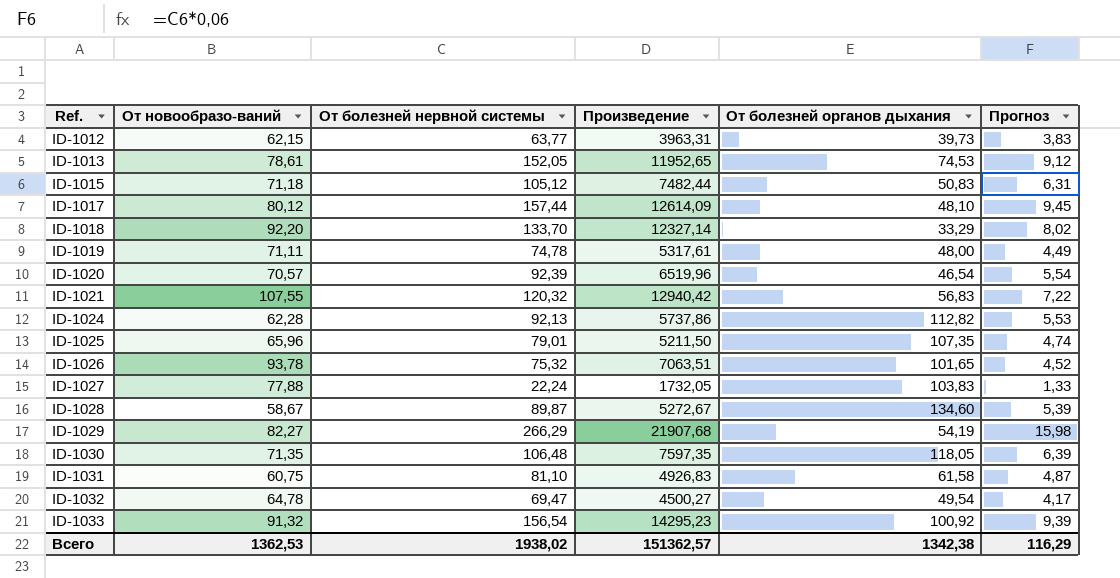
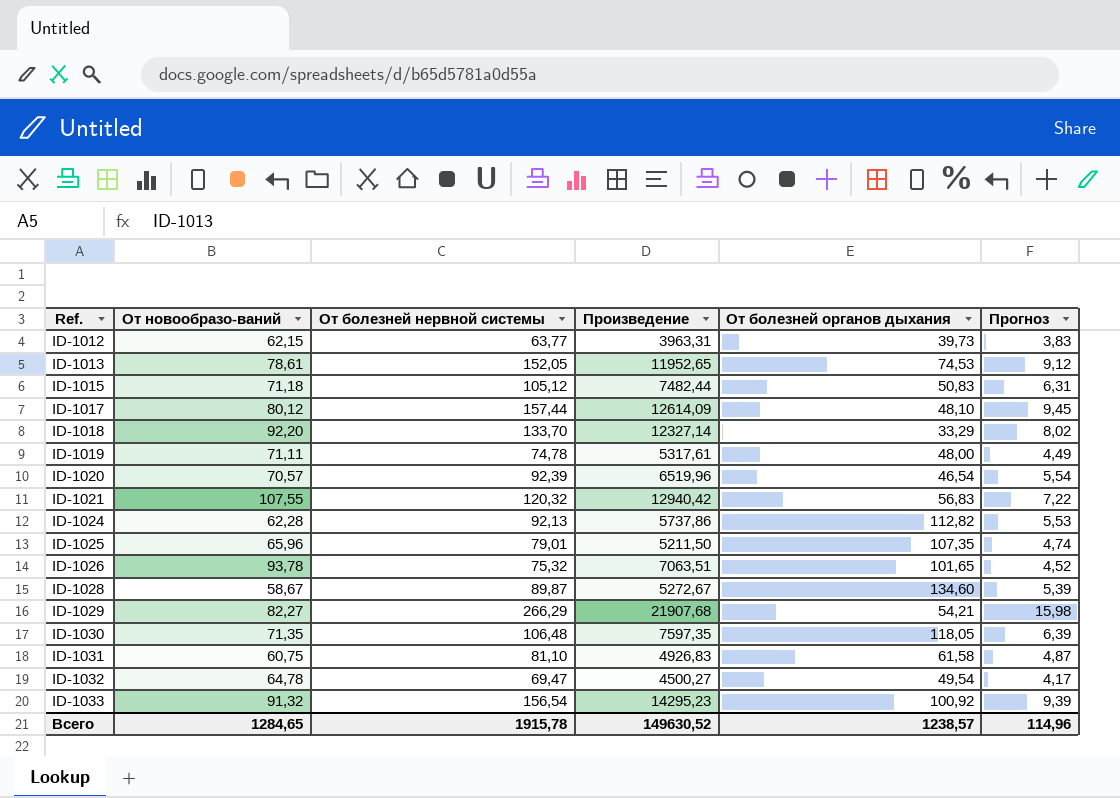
row ID-1027: 77,88 | 22,24 | 1732,05 | 103,83 | 1,33 -> none
ID-1029 | От болезней органов дыхания: 54,19 -> 54,21
Всего | От новообразо-ваний: 1362,53 -> 1284,65
Всего | От болезней нервной системы: 1938,02 -> 1915,78
Всего | Произведение: 151362,57 -> 149630,52
Всего | От болезней органов дыхания: 1342,38 -> 1238,57
Всего | Прогноз: 116,29 -> 114,96

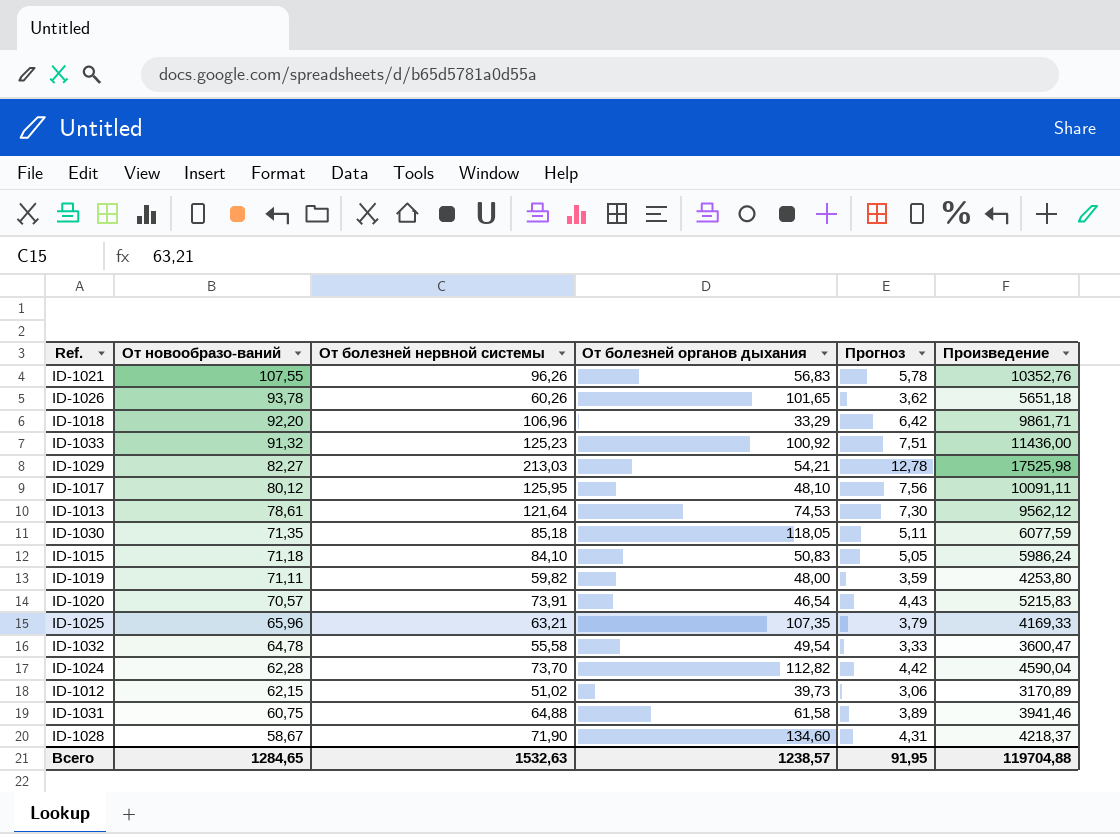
row order: Ref. ascending -> От новообразо-ваний descending
column Произведение | position: 4 -> 6
ID-1021 | От болезней нервной системы: 120,32 -> 96,26
ID-1021 | Прогноз: 7,22 -> 5,78
ID-1021 | Произведение: 12940,42 -> 10352,76
ID-1026 | От болезней нервной системы: 75,32 -> 60,26
ID-1026 | Прогноз: 4,52 -> 3,62
ID-1026 | Произведение: 7063,51 -> 5651,18
ID-1018 | От болезней нервной системы: 133,70 -> 106,96
ID-1018 | Прогноз: 8,02 -> 6,42
ID-1018 | Произведение: 12327,14 -> 9861,71
ID-1033 | От болезней нервной системы: 156,54 -> 125,23
ID-1033 | Прогноз: 9,39 -> 7,51
ID-1033 | Произведение: 14295,23 -> 11436,00
ID-1029 | От болезней нервной системы: 266,29 -> 213,03
ID-1029 | Прогноз: 15,98 -> 12,78
ID-1029 | Произведение: 21907,68 -> 17525,98
ID-1017 | От болезней нервной системы: 157,44 -> 125,95
ID-1017 | Прогноз: 9,45 -> 7,56
ID-1017 | Произведение: 12614,09 -> 10091,11
ID-1013 | От болезней нервной системы: 152,05 -> 121,64
ID-1013 | Прогноз: 9,12 -> 7,30
ID-1013 | Произведение: 11952,65 -> 9562,12
ID-1030 | От болезней нервной системы: 106,48 -> 85,18
ID-1030 | Прогноз: 6,39 -> 5,11
ID-1030 | Произведение: 7597,35 -> 6077,59
ID-1015 | От болезней нервной системы: 105,12 -> 84,10
ID-1015 | Прогноз: 6,31 -> 5,05
ID-1015 | Произведение: 7482,44 -> 5986,24
ID-1019 | От болезней нервной системы: 74,78 -> 59,82
ID-1019 | Прогноз: 4,49 -> 3,59
ID-1019 | Произведение: 5317,61 -> 4253,80
ID-1020 | От болезней нервной системы: 92,39 -> 73,91
ID-1020 | Прогноз: 5,54 -> 4,43
ID-1020 | Произведение: 6519,96 -> 5215,83
ID-1025 | От болезней нервной системы: 79,01 -> 63,21
ID-1025 | Прогноз: 4,74 -> 3,79
ID-1025 | Произведение: 5211,50 -> 4169,33
ID-1032 | От болезней нервной системы: 69,47 -> 55,58
ID-1032 | Прогноз: 4,17 -> 3,33
ID-1032 | Произведение: 4500,27 -> 3600,47
ID-1024 | От болезней нервной системы: 92,13 -> 73,70
ID-1024 | Прогноз: 5,53 -> 4,42
ID-1024 | Произведение: 5737,86 -> 4590,04
ID-1012 | От болезней нервной системы: 63,77 -> 51,02
ID-1012 | Прогноз: 3,83 -> 3,06
ID-1012 | Произведение: 3963,31 -> 3170,89
ID-1031 | От болезней нервной системы: 81,10 -> 64,88
ID-1031 | Прогноз: 4,87 -> 3,89
ID-1031 | Произведение: 4926,83 -> 3941,46
ID-1028 | От болезней нервной системы: 89,87 -> 71,90
ID-1028 | Прогноз: 5,39 -> 4,31
ID-1028 | Произведение: 5272,67 -> 4218,37
Всего | От болезней нервной системы: 1915,78 -> 1532,63
Всего | Прогноз: 114,96 -> 91,95
Всего | Произведение: 149630,52 -> 119704,88

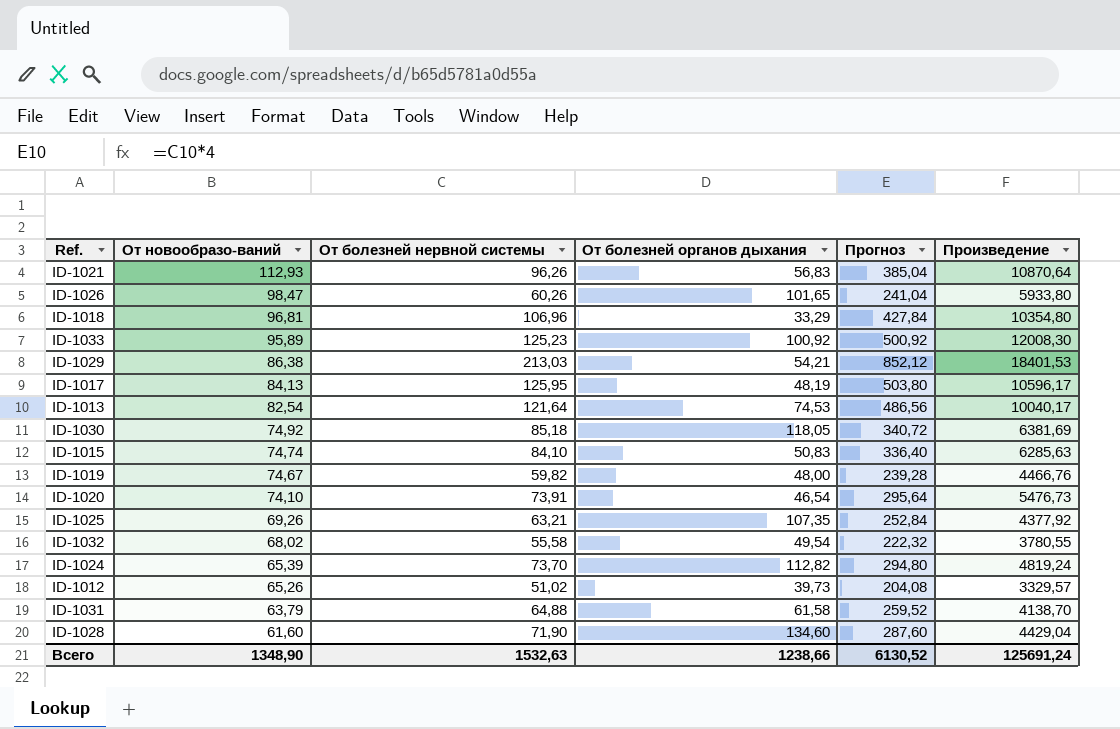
column Прогноз | formula: [От болезней нервной системы] * 0,06 -> [От болезней нервной системы] * 4
ID-1021 | От новообразо-ваний: 107,55 -> 112,93
ID-1021 | Произведение: 10352,76 -> 10870,64
ID-1026 | От новообразо-ваний: 93,78 -> 98,47
ID-1026 | Произведение: 5651,18 -> 5933,80
ID-1018 | От новообразо-ваний: 92,20 -> 96,81
ID-1018 | Произведение: 9861,71 -> 10354,80
ID-1033 | От новообразо-ваний: 91,32 -> 95,89
ID-1033 | Произведение: 11436,00 -> 12008,30
ID-1029 | От новообразо-ваний: 82,27 -> 86,38
ID-1029 | Произведение: 17525,98 -> 18401,53
ID-1017 | От новообразо-ваний: 80,12 -> 84,13
ID-1017 | От болезней органов дыхания: 48,10 -> 48,19
ID-1017 | Произведение: 10091,11 -> 10596,17
ID-1013 | От новообразо-ваний: 78,61 -> 82,54
ID-1013 | Произведение: 9562,12 -> 10040,17
ID-1030 | От новообразо-ваний: 71,35 -> 74,92
ID-1030 | Произведение: 6077,59 -> 6381,69
ID-1015 | От новообразо-ваний: 71,18 -> 74,74
ID-1015 | Произведение: 5986,24 -> 6285,63
ID-1019 | От новообразо-ваний: 71,11 -> 74,67
ID-1019 | Произведение: 4253,80 -> 4466,76
ID-1020 | От новообразо-ваний: 70,57 -> 74,10
ID-1020 | Произведение: 5215,83 -> 5476,73
ID-1025 | От новообразо-ваний: 65,96 -> 69,26
ID-1025 | Произведение: 4169,33 -> 4377,92
ID-1032 | От новообразо-ваний: 64,78 -> 68,02
ID-1032 | Произведение: 3600,47 -> 3780,55
ID-1024 | От новообразо-ваний: 62,28 -> 65,39
ID-1024 | Произведение: 4590,04 -> 4819,24
ID-1012 | От новообразо-ваний: 62,15 -> 65,26
ID-1012 | Произведение: 3170,89 -> 3329,57
ID-1031 | От новообразо-ваний: 60,75 -> 63,79
ID-1031 | Произведение: 3941,46 -> 4138,70
ID-1028 | От новообразо-ваний: 58,67 -> 61,60
ID-1028 | Произведение: 4218,37 -> 4429,04
Всего | От новообразо-ваний: 1284,65 -> 1348,90
Всего | От болезней органов дыхания: 1238,57 -> 1238,66
Всего | Прогноз: 91,95 -> 6130,52
Всего | Произведение: 119704,88 -> 125691,24

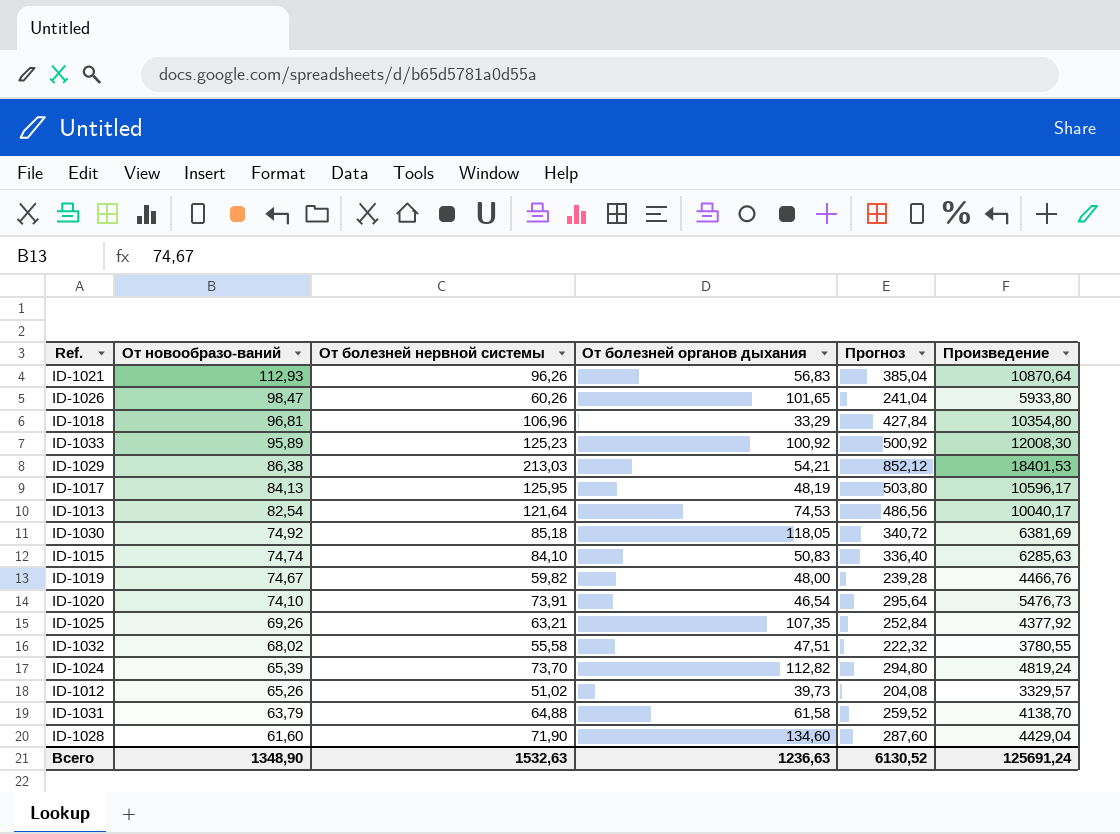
ID-1032 | От болезней органов дыхания: 49,54 -> 47,51
Всего | От болезней органов дыхания: 1238,66 -> 1236,63

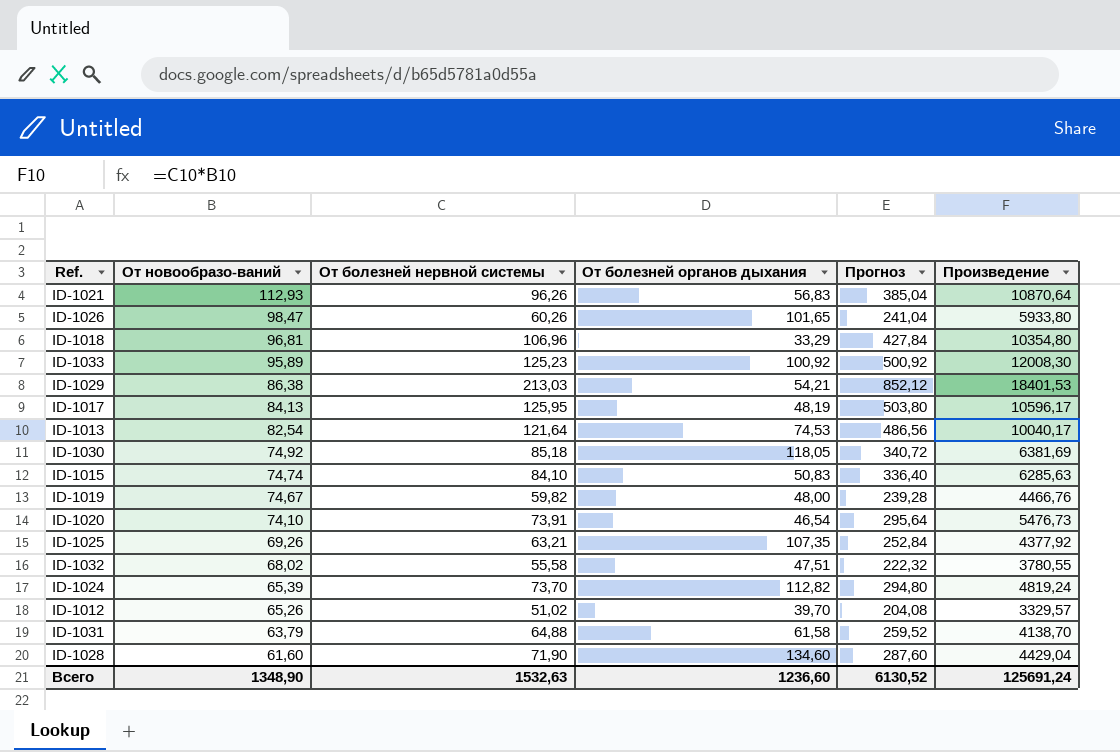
ID-1012 | От болезней органов дыхания: 39,73 -> 39,70
Всего | От болезней органов дыхания: 1236,63 -> 1236,60

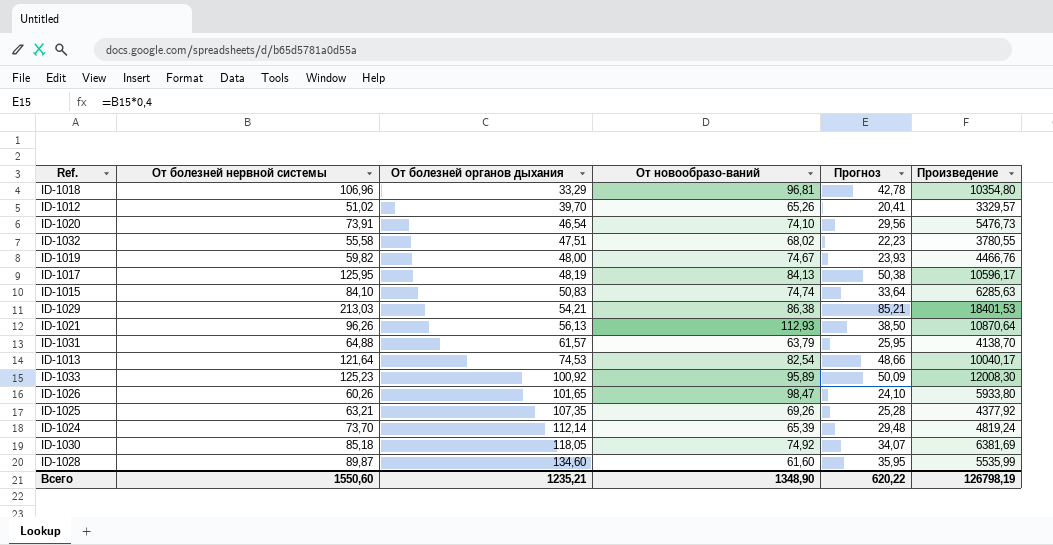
row order: От новообразо-ваний descending -> От болезней органов дыхания ascending
column От новообразо-ваний | position: 2 -> 4
column Прогноз | formula: [От болезней нервной системы] * 4 -> [От болезней нервной системы] * 0,4
ID-1021 | От болезней органов дыхания: 56,83 -> 56,13
ID-1031 | От болезней органов дыхания: 61,58 -> 61,57
ID-1024 | От болезней органов дыхания: 112,82 -> 112,14
ID-1028 | От болезней нервной системы: 71,90 -> 89,87
ID-1028 | Произведение: 4429,04 -> 5535,99
Всего | От болезней нервной системы: 1532,63 -> 1550,60
Всего | От болезней органов дыхания: 1236,60 -> 1235,21
Всего | Прогноз: 6130,52 -> 620,22
Всего | Произведение: 125691,24 -> 126798,19

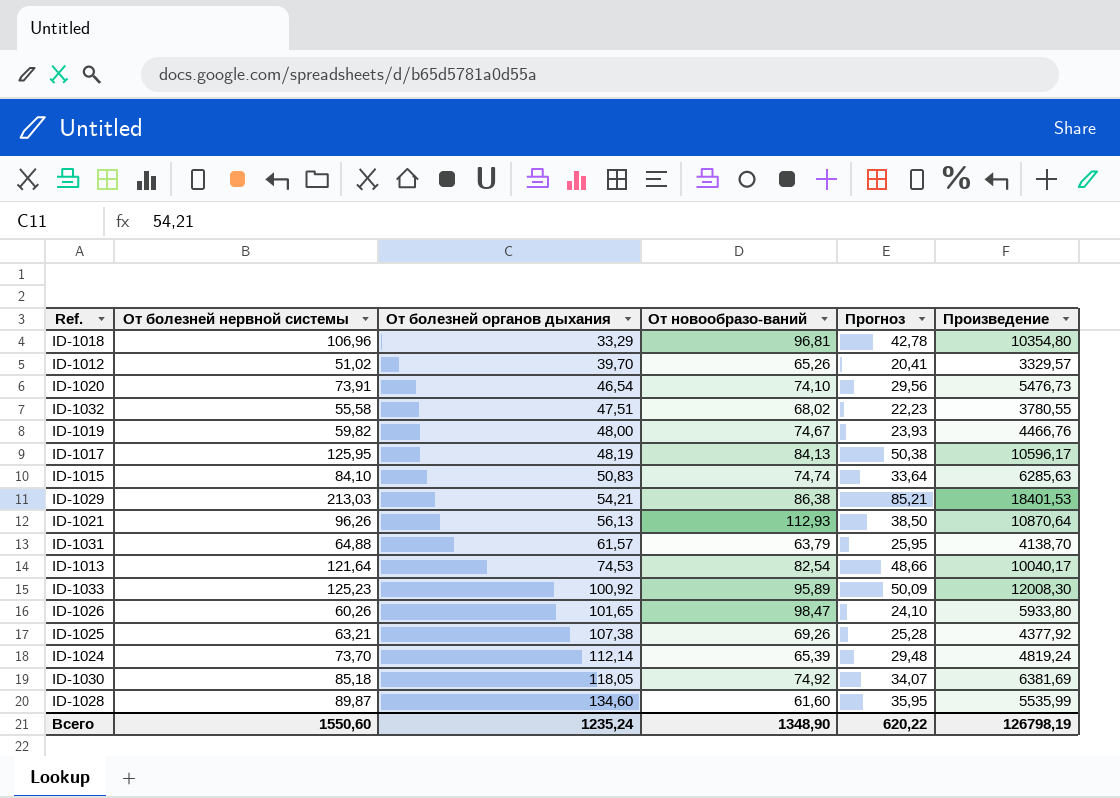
ID-1025 | От болезней органов дыхания: 107,35 -> 107,38
Всего | От болезней органов дыхания: 1235,21 -> 1235,24

